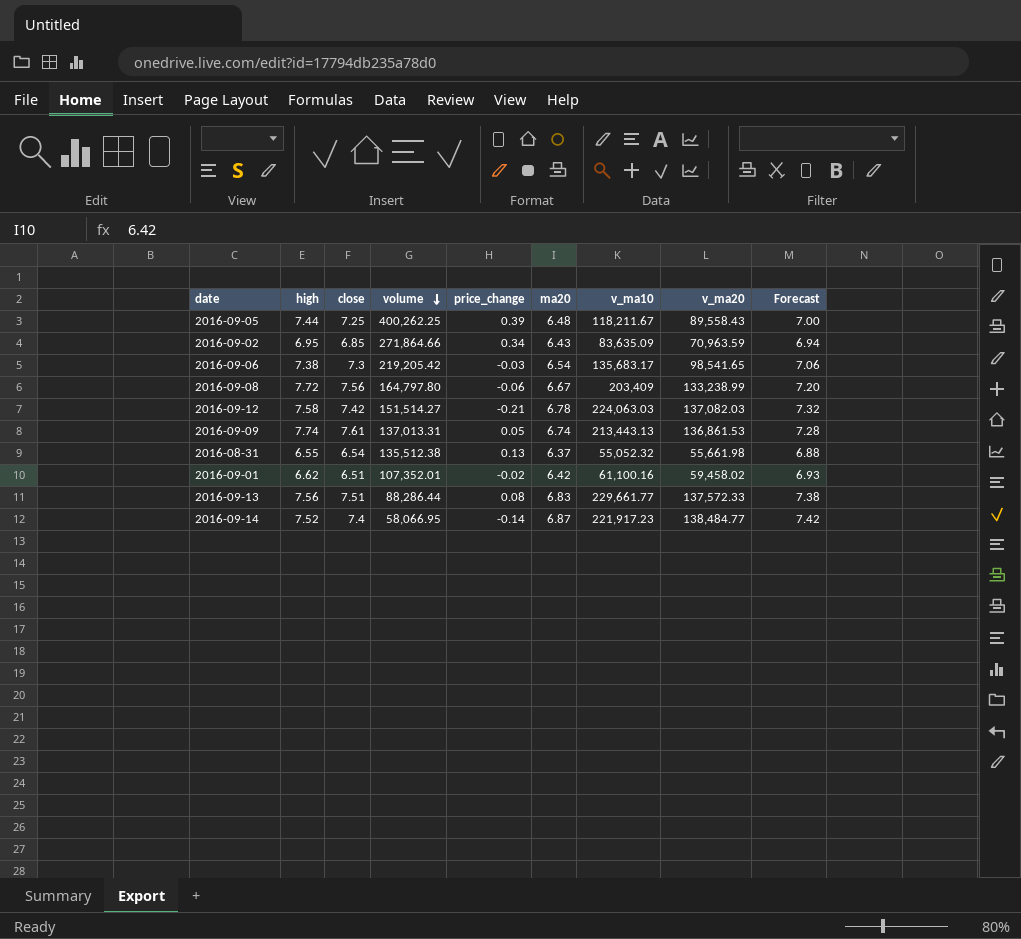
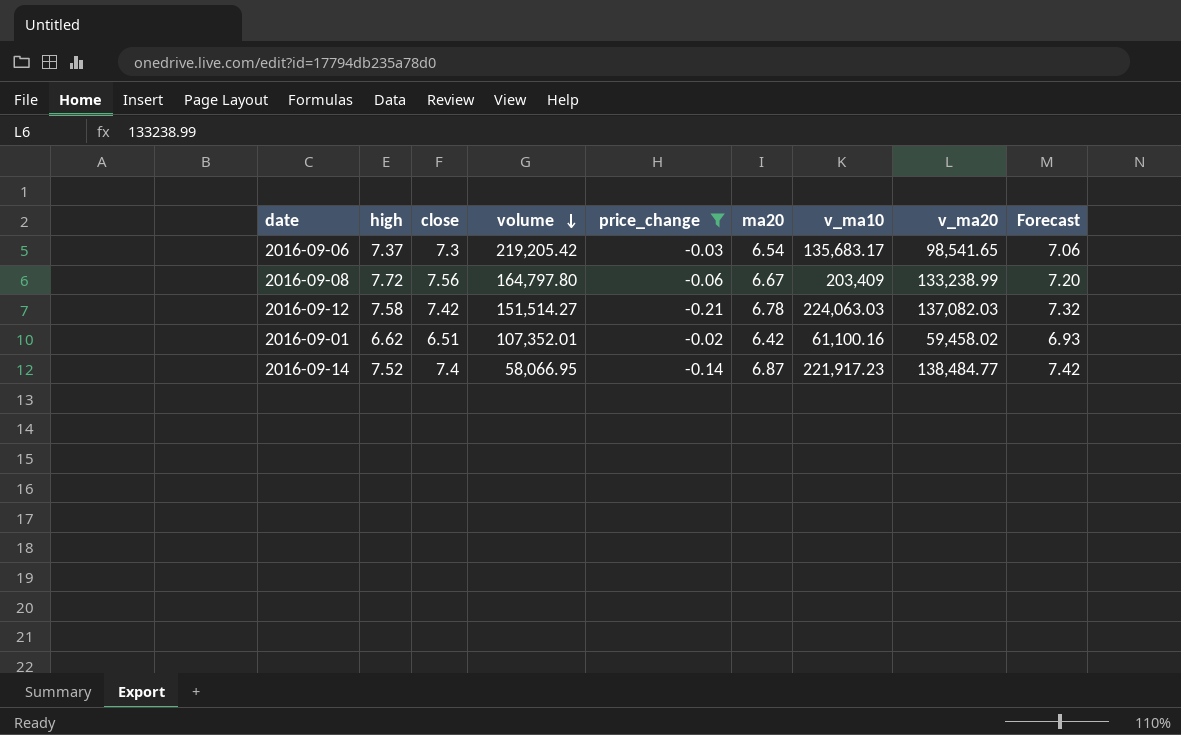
filter: none -> price_change <= -0.02
2016-09-06 | high: 7.38 -> 7.37

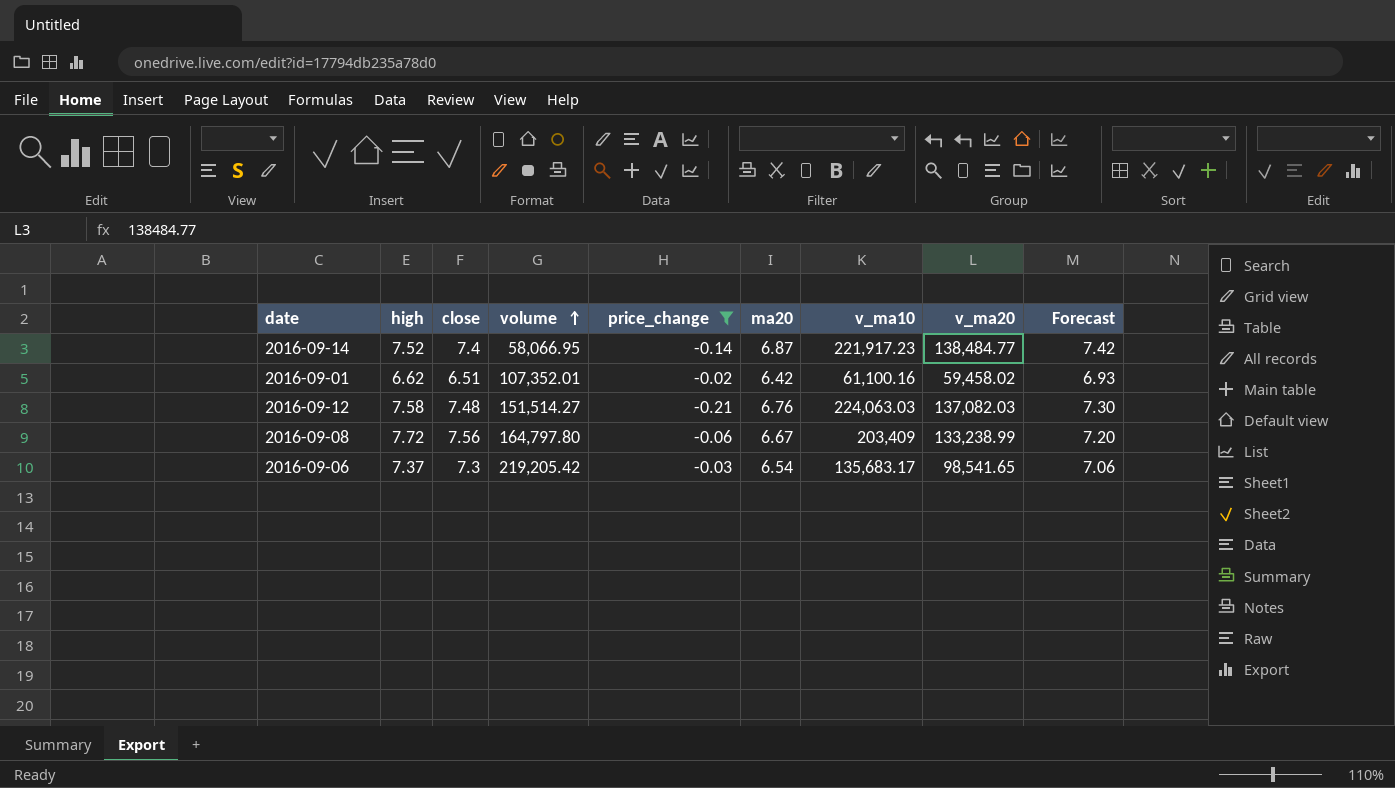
row order: volume descending -> volume ascending
2016-09-12 | close: 7.42 -> 7.48
2016-09-12 | ma20: 6.78 -> 6.76
2016-09-12 | Forecast: 7.32 -> 7.30

